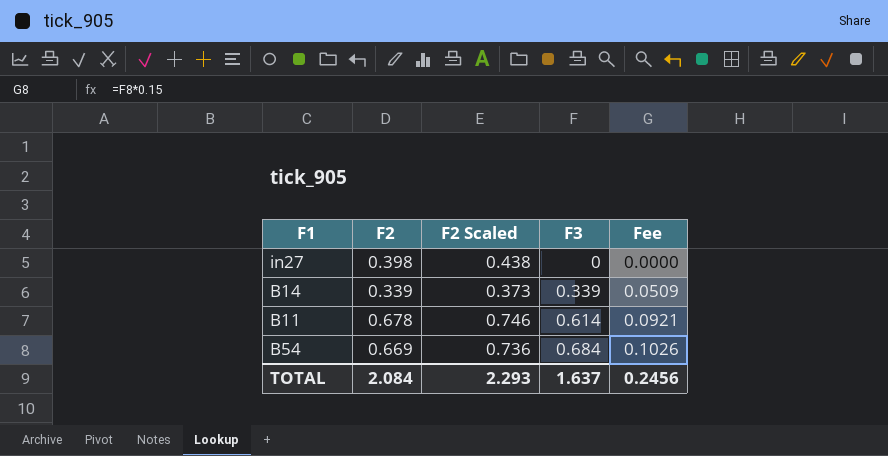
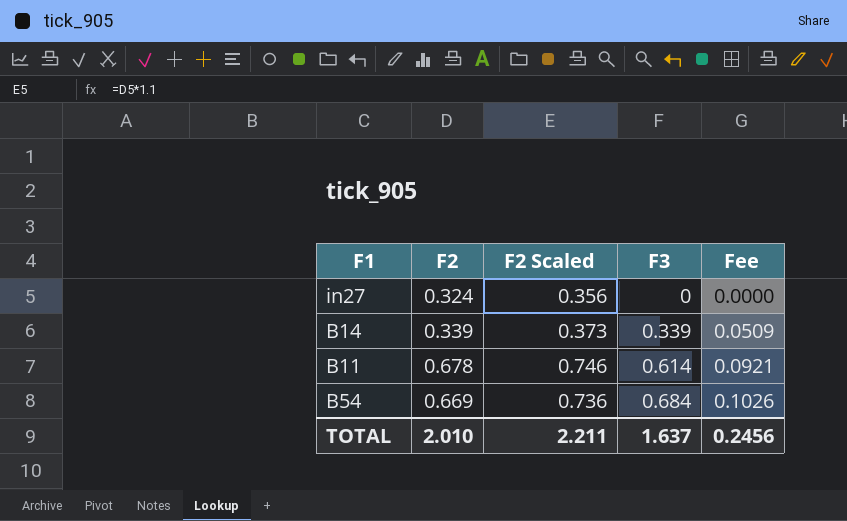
in27 | F2: 0.398 -> 0.324
in27 | F2 Scaled: 0.438 -> 0.356
TOTAL | F2: 2.084 -> 2.010
TOTAL | F2 Scaled: 2.293 -> 2.211

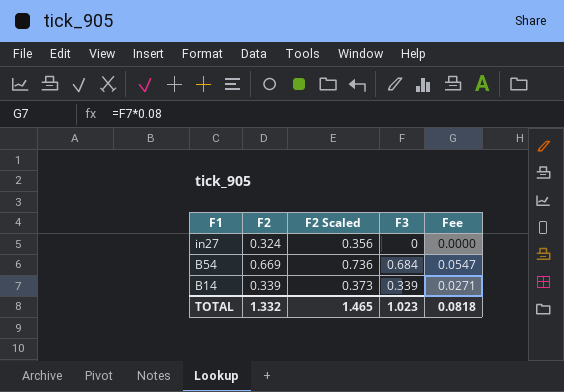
row order: F3 ascending -> F1 descending
column Fee | formula: [F3] * 0.15 -> [F3] * 0.08
row B11: 0.678 | 0.746 | 0.614 | 0.0921 -> none
TOTAL | F2: 2.010 -> 1.332
TOTAL | F2 Scaled: 2.211 -> 1.465
TOTAL | F3: 1.637 -> 1.023
TOTAL | Fee: 0.2456 -> 0.0818

